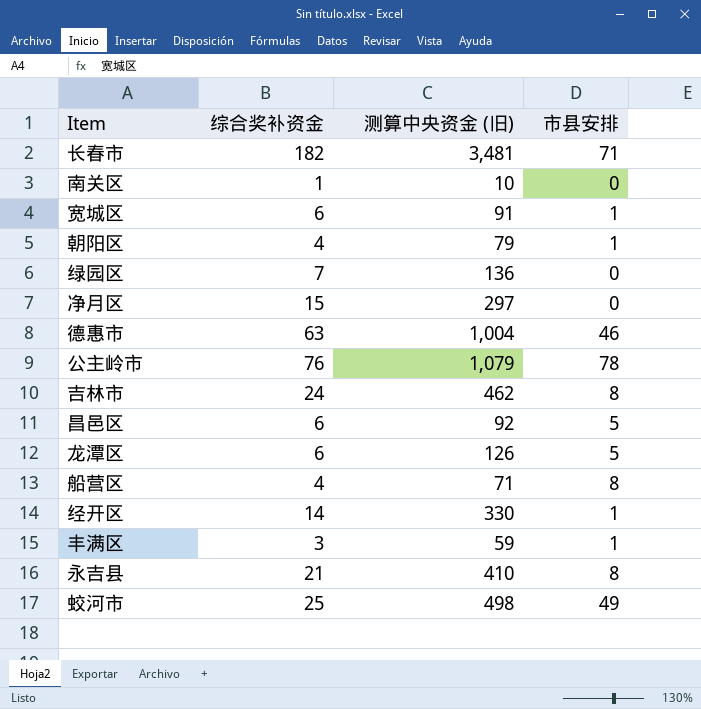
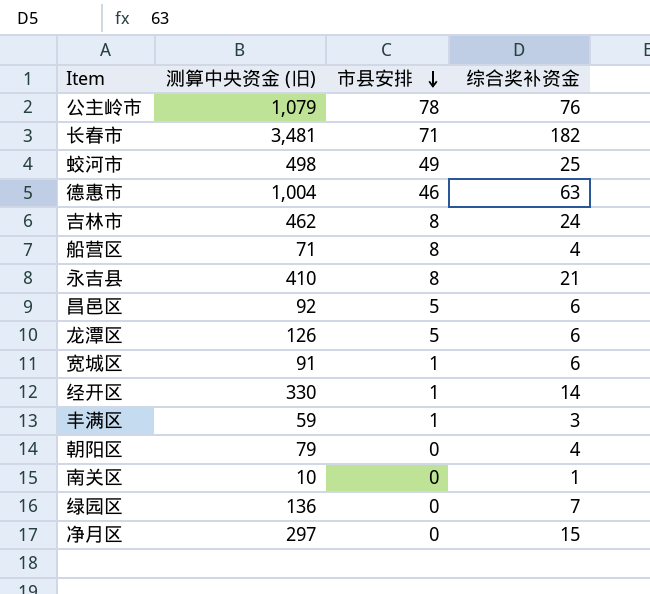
row order: none -> 市县安排 descending
column 综合奖补资金 | position: 2 -> 4
朝阳区 | 市县安排: 1 -> 0

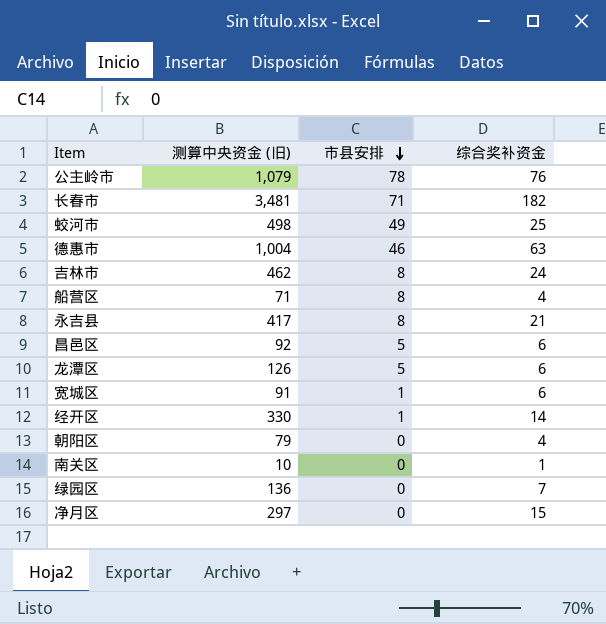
row 丰满区: 59 | 1 | 3 -> none
永吉县 | 测算中央资金 (旧): 410 -> 417

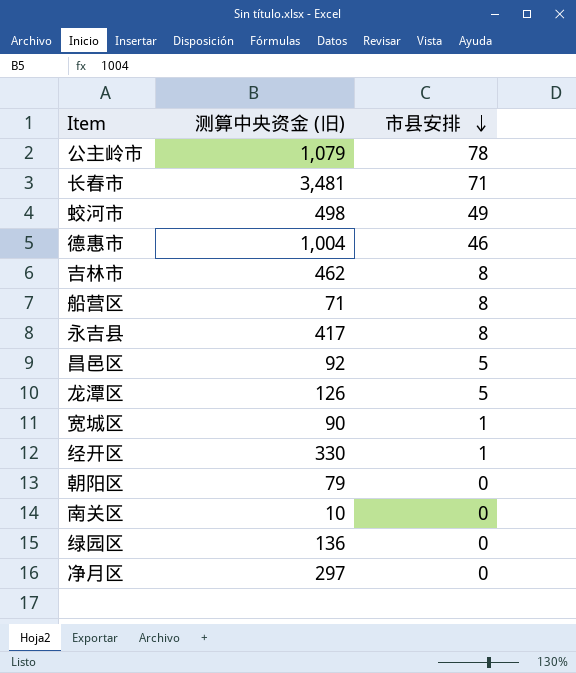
column 综合奖补资金 | position: 4 -> none
宽城区 | 测算中央资金 (旧): 91 -> 90

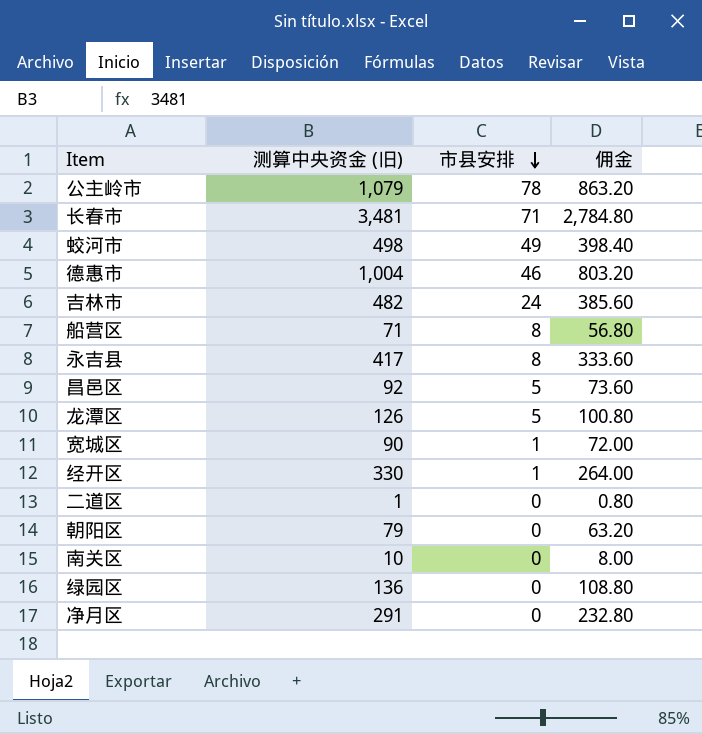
column 佣金 | formula: none -> [测算中央资金 (旧)] * 0.8
吉林市 | 测算中央资金 (旧): 462 -> 482
吉林市 | 市县安排: 8 -> 24
row 二道区: none -> 1 | 0 | 0.80
净月区 | 测算中央资金 (旧): 297 -> 291

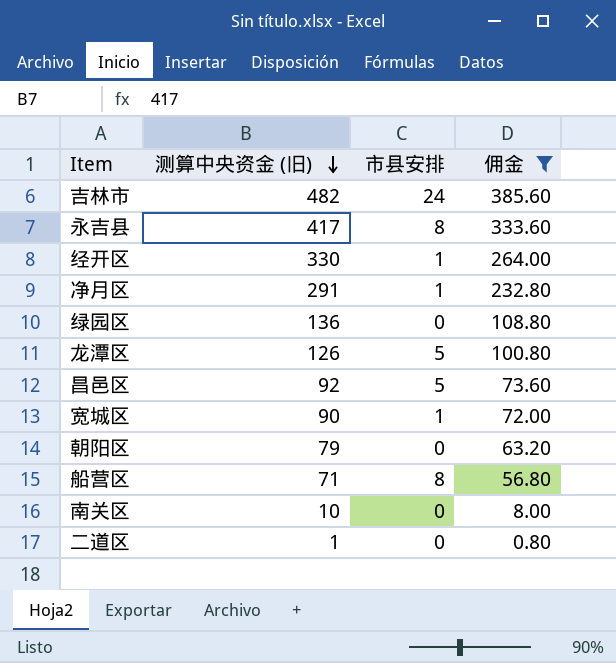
filter: none -> 佣金 <= 385.60
row order: 市县安排 descending -> 测算中央资金 (旧) descending
净月区 | 市县安排: 0 -> 1

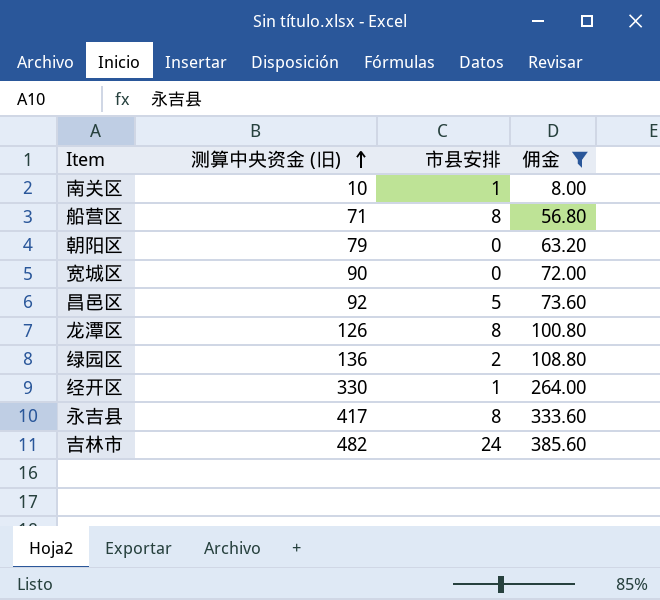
row order: 测算中央资金 (旧) descending -> 测算中央资金 (旧) ascending
row 净月区: 291 | 1 | 232.80 -> none
row 二道区: 1 | 0 | 0.80 -> none
南关区 | 市县安排: 0 -> 1
宽城区 | 市县安排: 1 -> 0
龙潭区 | 市县安排: 5 -> 8
绿园区 | 市县安排: 0 -> 2

